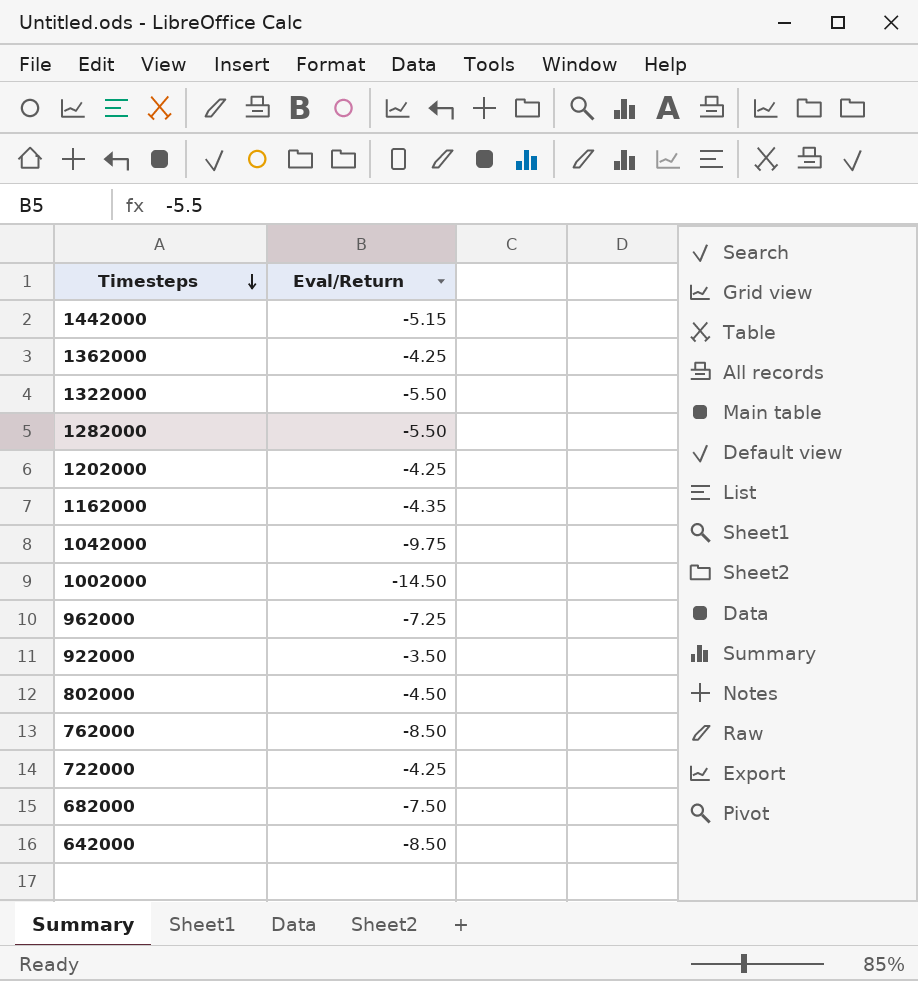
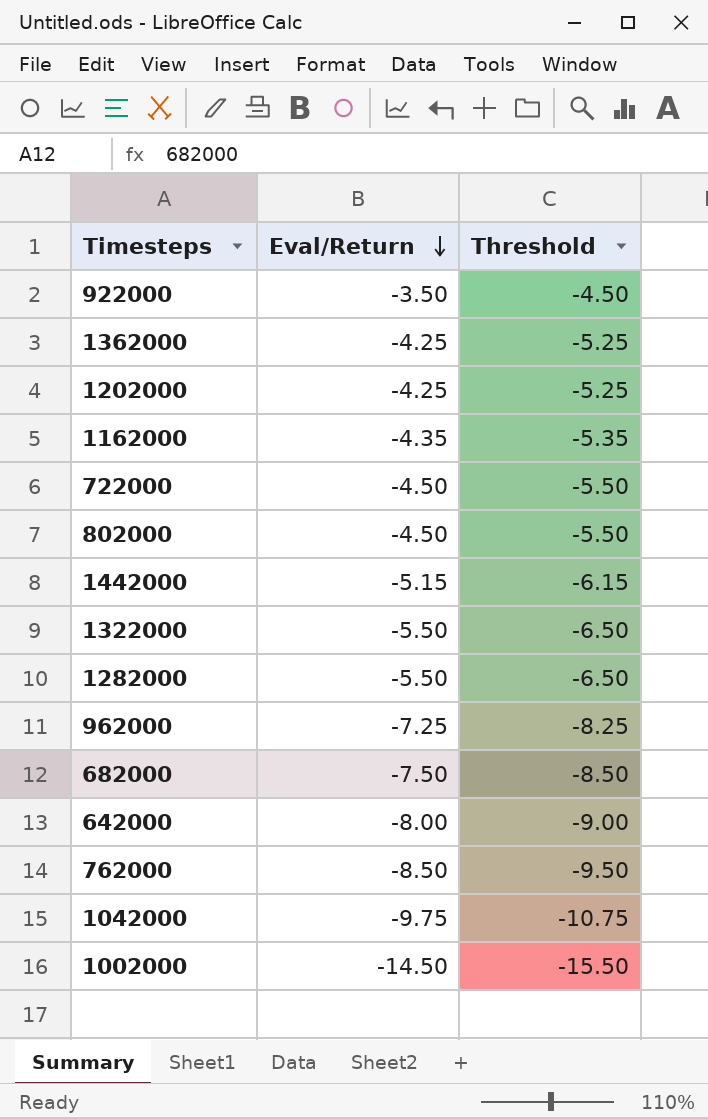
row order: Timesteps descending -> Eval/Return descending
column Threshold | formula: none -> [Eval/Return] - 1
722000 | Eval/Return: -4.25 -> -4.50
642000 | Eval/Return: -8.50 -> -8.00

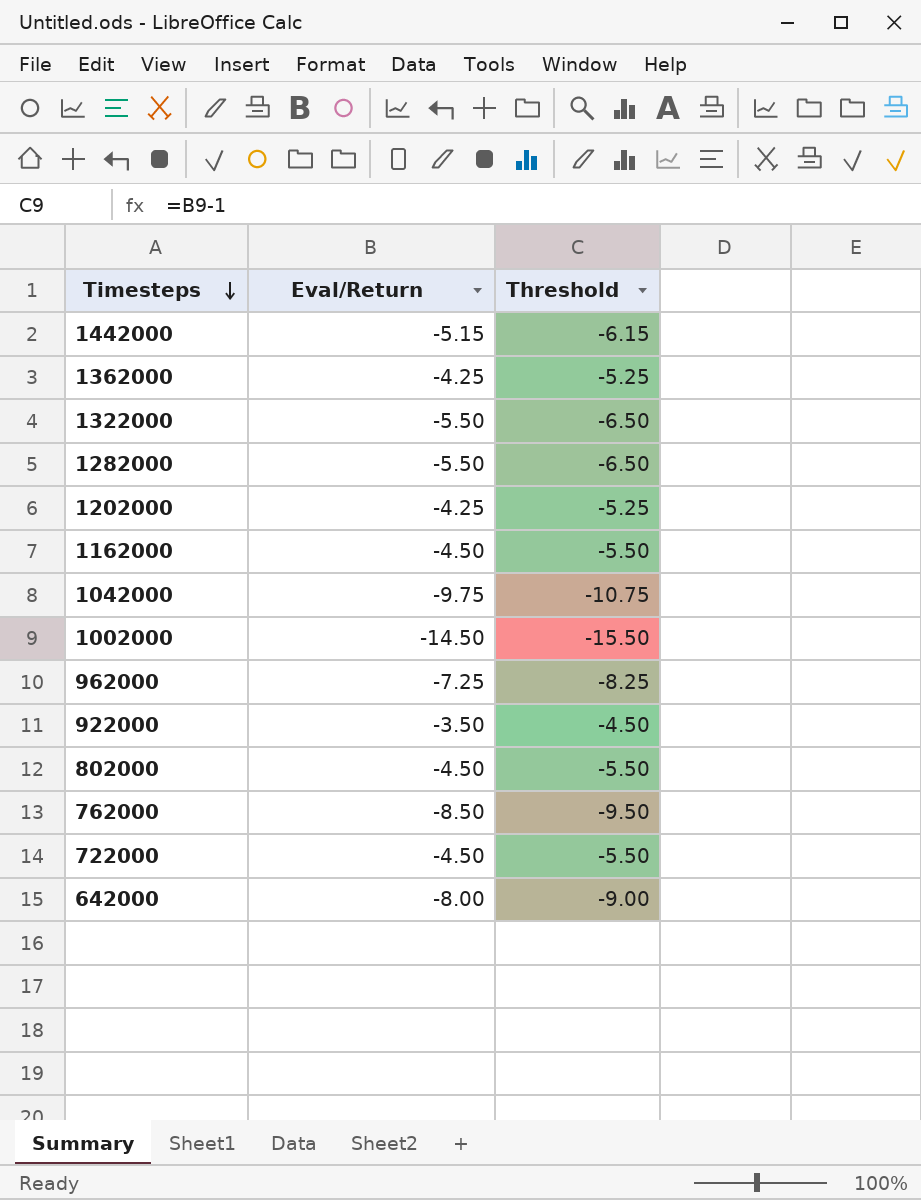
row order: Eval/Return descending -> Timesteps descending
row 682000: -7.50 | -8.50 -> none
1162000 | Eval/Return: -4.35 -> -4.50
1162000 | Threshold: -5.35 -> -5.50

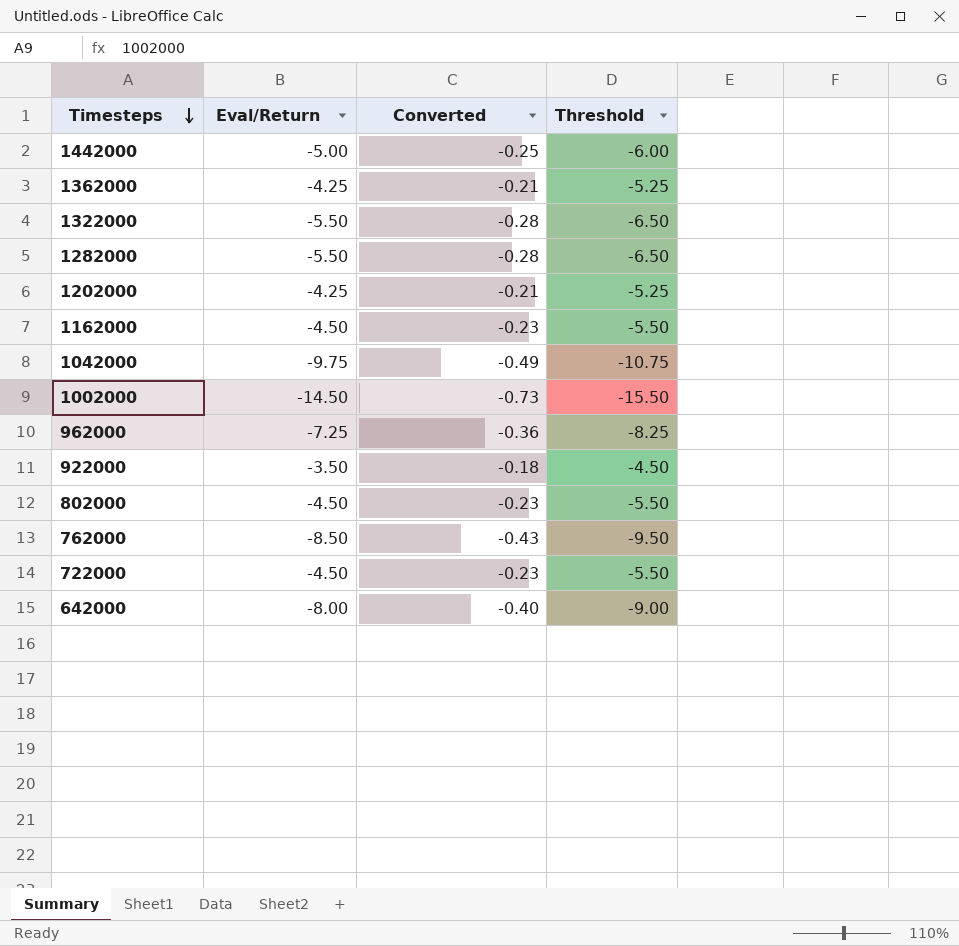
column Converted | formula: none -> [Eval/Return] * 0.05
1442000 | Eval/Return: -5.15 -> -5.00
1442000 | Threshold: -6.15 -> -6.00

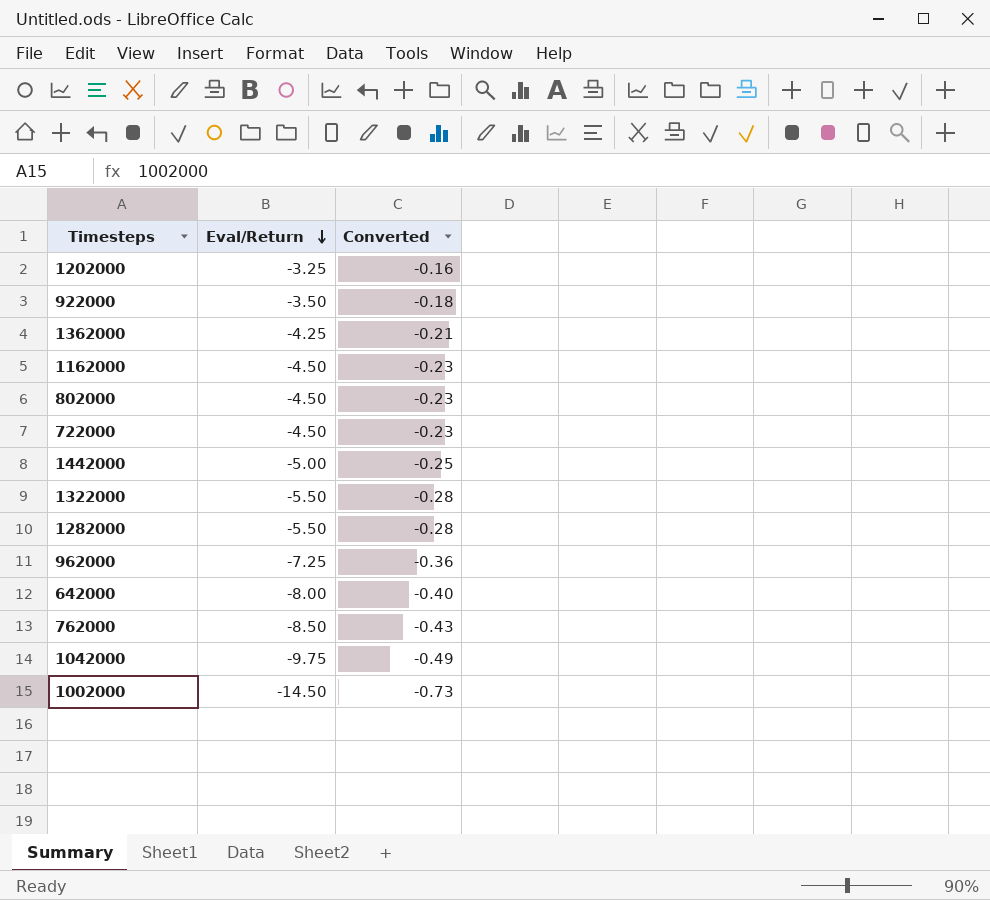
row order: Timesteps descending -> Eval/Return descending
column Threshold | formula: [Eval/Return] - 1 -> none
1202000 | Eval/Return: -4.25 -> -3.25
1202000 | Converted: -0.21 -> -0.16

